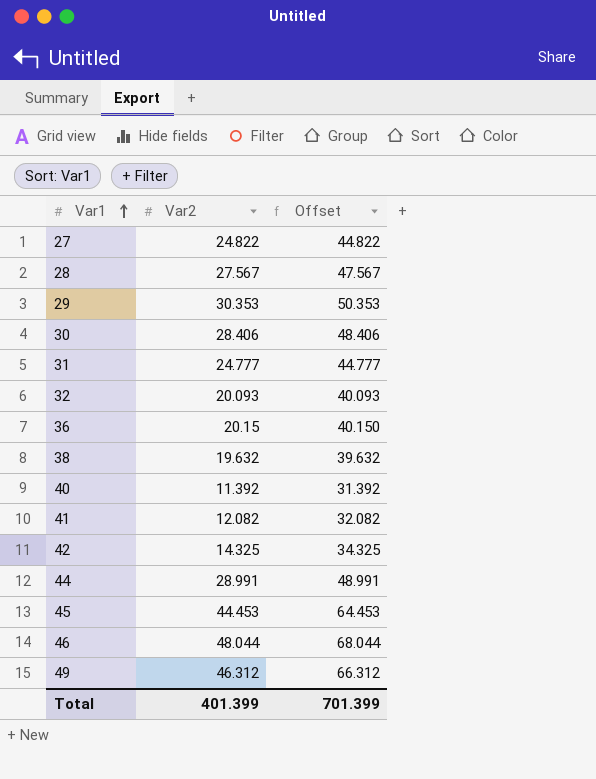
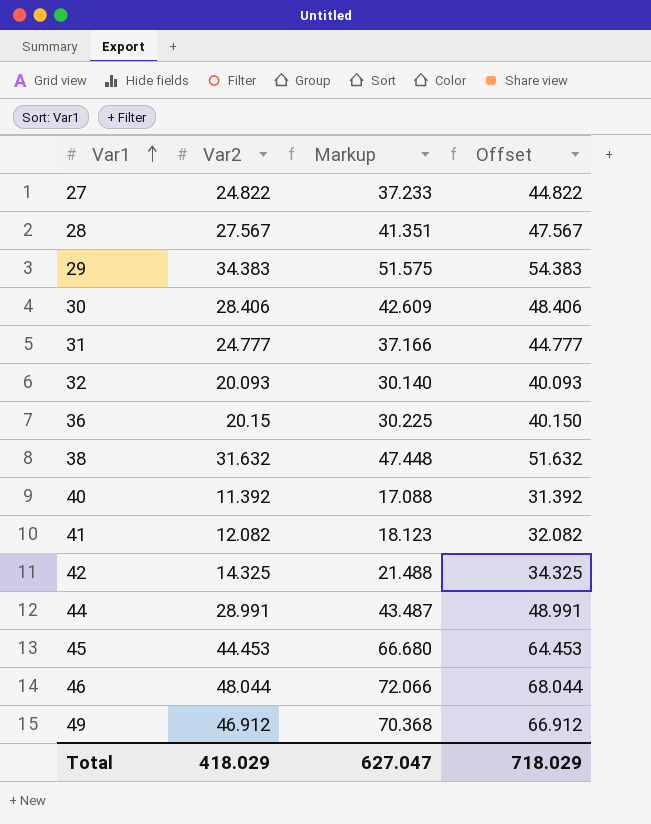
column Markup | formula: none -> [Var2] * 1.5
29 | Var2: 30.353 -> 34.383
29 | Offset: 50.353 -> 54.383
38 | Var2: 19.632 -> 31.632
38 | Offset: 39.632 -> 51.632
49 | Var2: 46.312 -> 46.912
49 | Offset: 66.312 -> 66.912
Total | Var2: 401.399 -> 418.029
Total | Offset: 701.399 -> 718.029

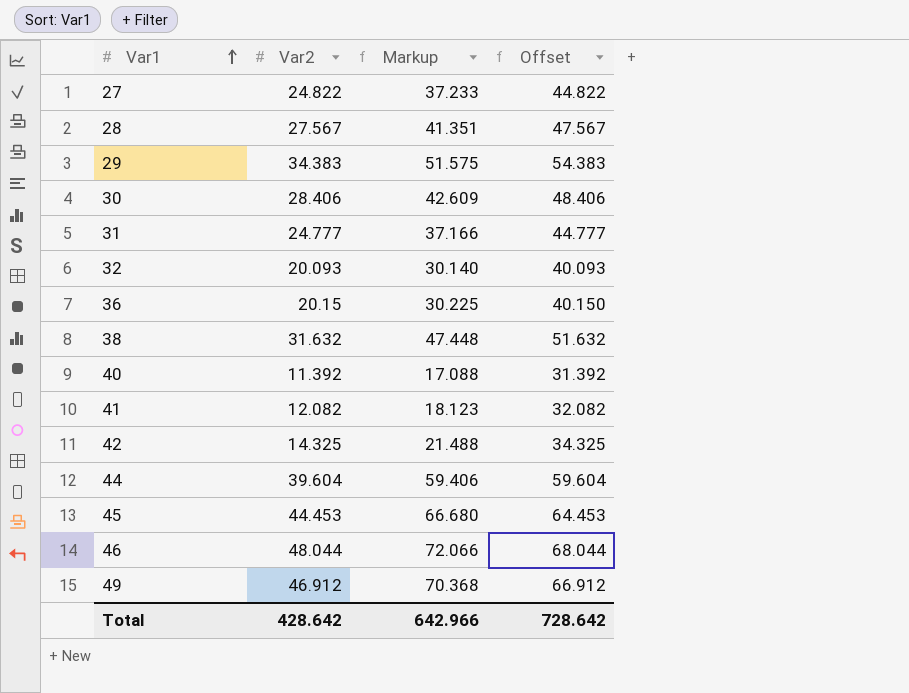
44 | Var2: 28.991 -> 39.604
44 | Markup: 43.487 -> 59.406
44 | Offset: 48.991 -> 59.604
Total | Var2: 418.029 -> 428.642
Total | Markup: 627.047 -> 642.966
Total | Offset: 718.029 -> 728.642

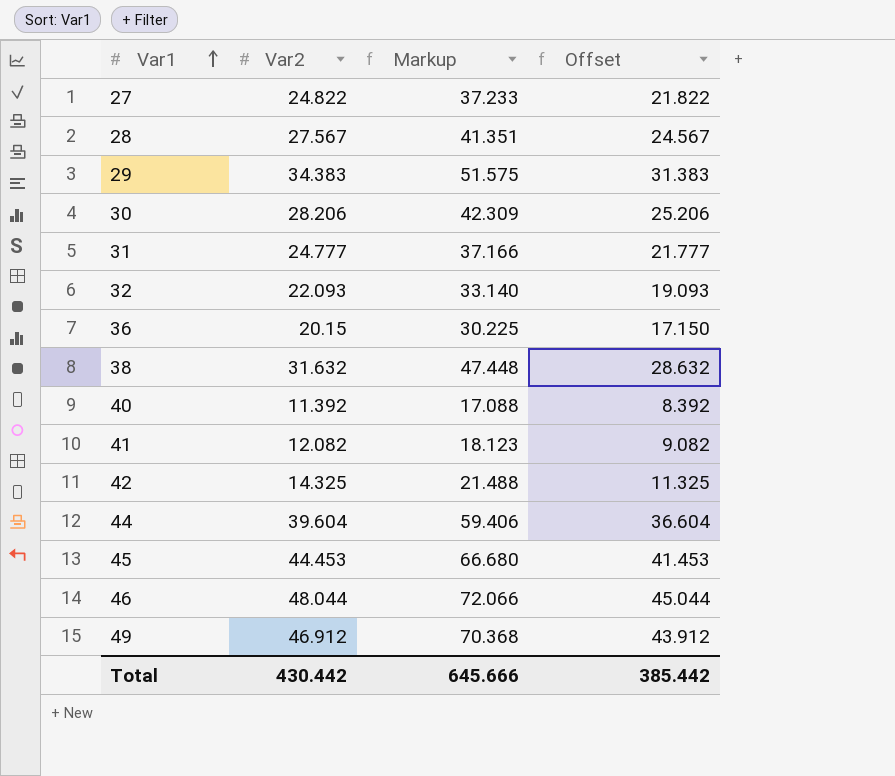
column Offset | formula: [Var2] + 20 -> [Var2] - 3
30 | Var2: 28.406 -> 28.206
30 | Markup: 42.609 -> 42.309
32 | Var2: 20.093 -> 22.093
32 | Markup: 30.140 -> 33.140
Total | Var2: 428.642 -> 430.442
Total | Markup: 642.966 -> 645.666
Total | Offset: 728.642 -> 385.442

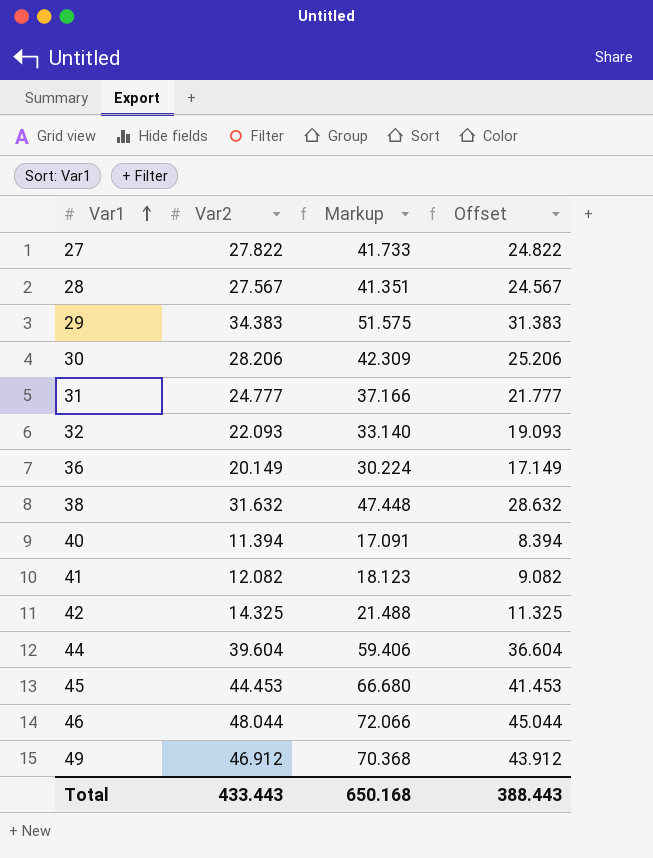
27 | Var2: 24.822 -> 27.822
27 | Markup: 37.233 -> 41.733
27 | Offset: 21.822 -> 24.822
36 | Var2: 20.15 -> 20.149
36 | Markup: 30.225 -> 30.224
36 | Offset: 17.150 -> 17.149
40 | Var2: 11.392 -> 11.394
40 | Markup: 17.088 -> 17.091
40 | Offset: 8.392 -> 8.394
Total | Var2: 430.442 -> 433.443
Total | Markup: 645.666 -> 650.168
Total | Offset: 385.442 -> 388.443

